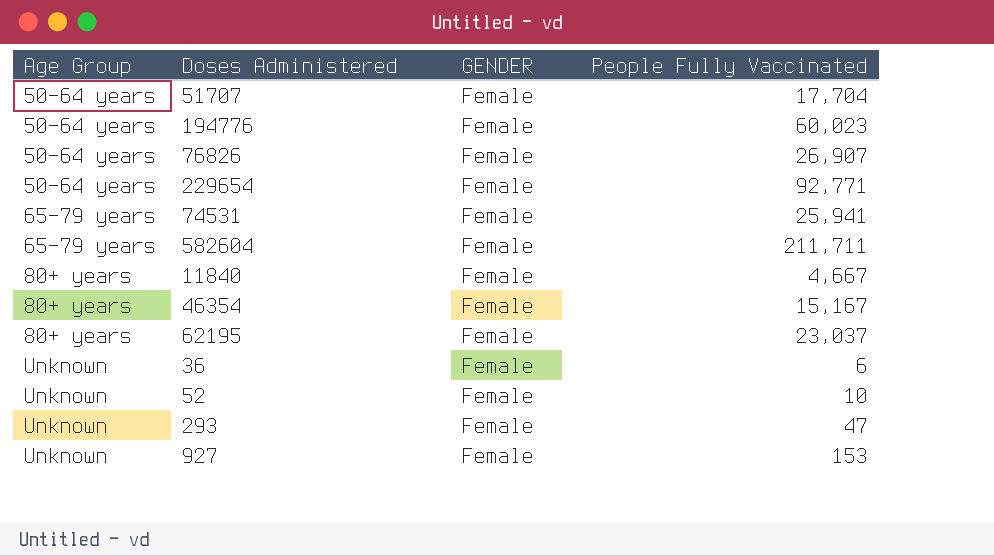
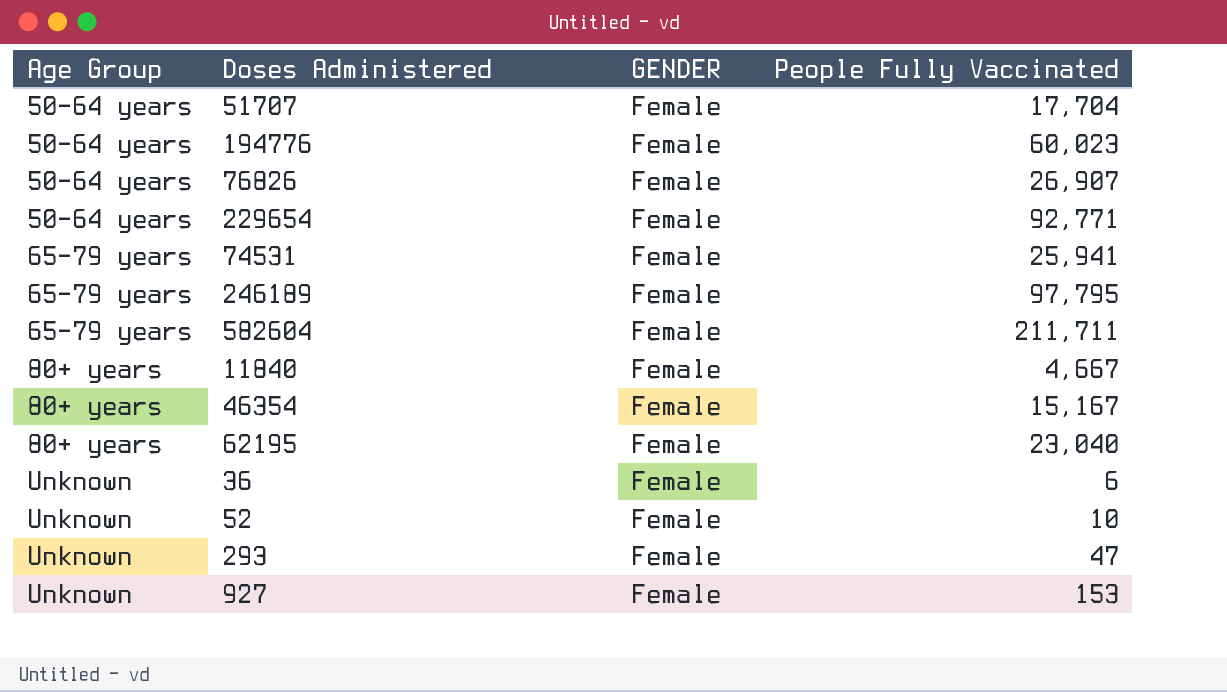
row 246189: none -> 65-79 years | Female | 97,795
62195 | People Fully Vaccinated: 23,037 -> 23,040

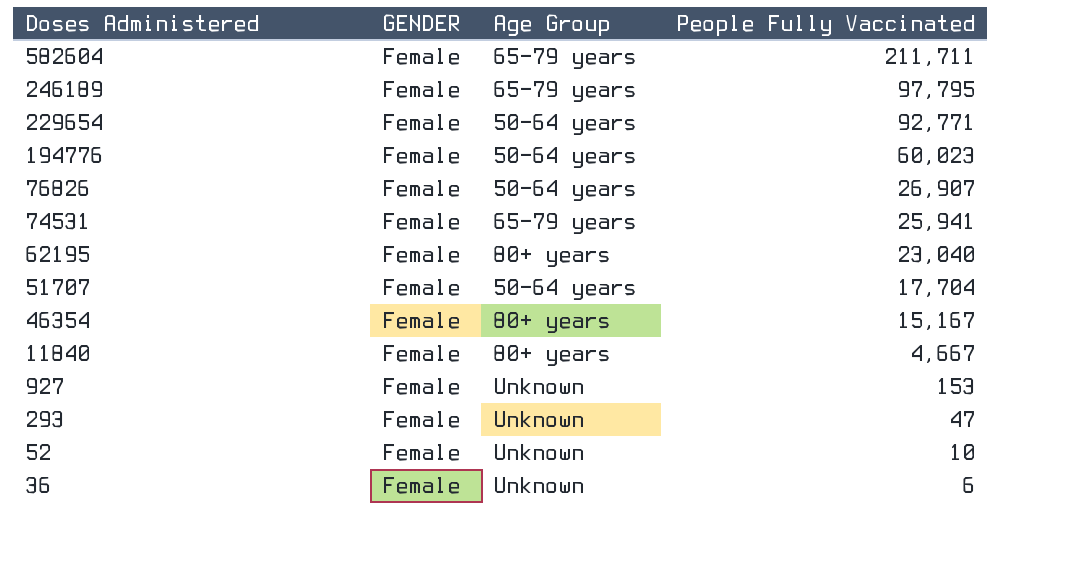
row order: Age Group ascending -> Doses Administered descending
column Age Group | position: 1 -> 3

